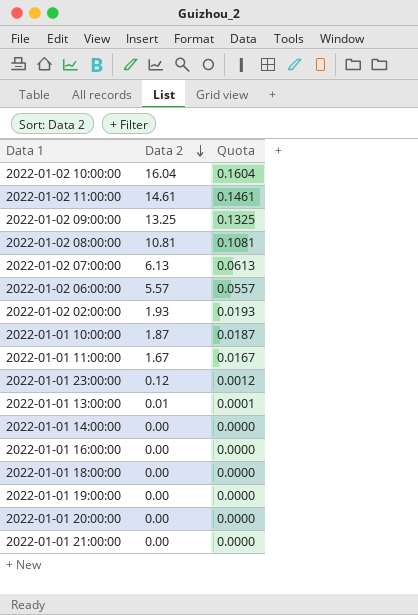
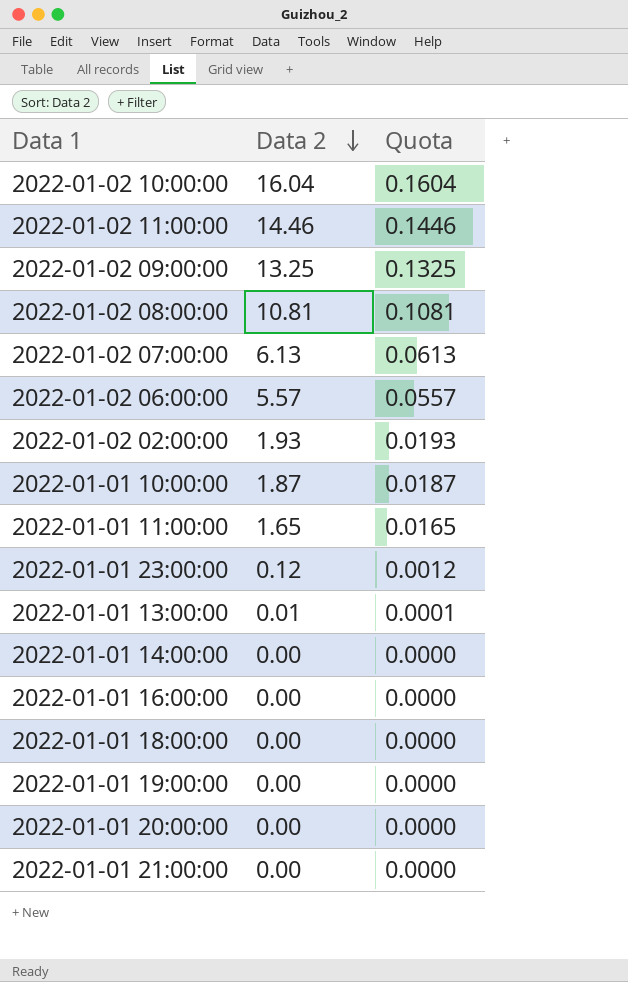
2022-01-02 11:00:00 | Data 2: 14.61 -> 14.46
2022-01-02 11:00:00 | Quota: 0.1461 -> 0.1446
2022-01-01 11:00:00 | Data 2: 1.67 -> 1.65
2022-01-01 11:00:00 | Quota: 0.0167 -> 0.0165

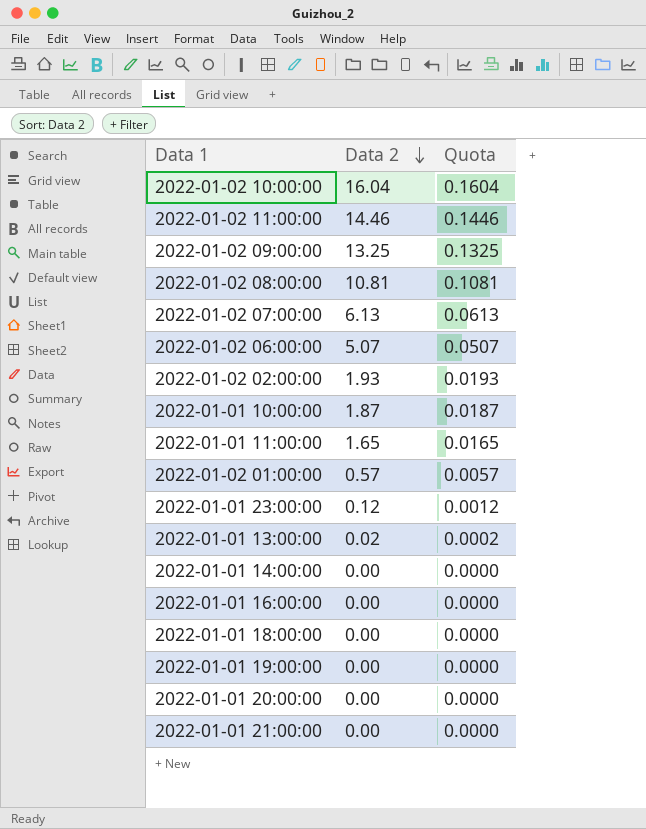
2022-01-02 06:00:00 | Data 2: 5.57 -> 5.07
2022-01-02 06:00:00 | Quota: 0.0557 -> 0.0507
row 2022-01-02 01:00:00: none -> 0.57 | 0.0057
2022-01-01 13:00:00 | Data 2: 0.01 -> 0.02
2022-01-01 13:00:00 | Quota: 0.0001 -> 0.0002

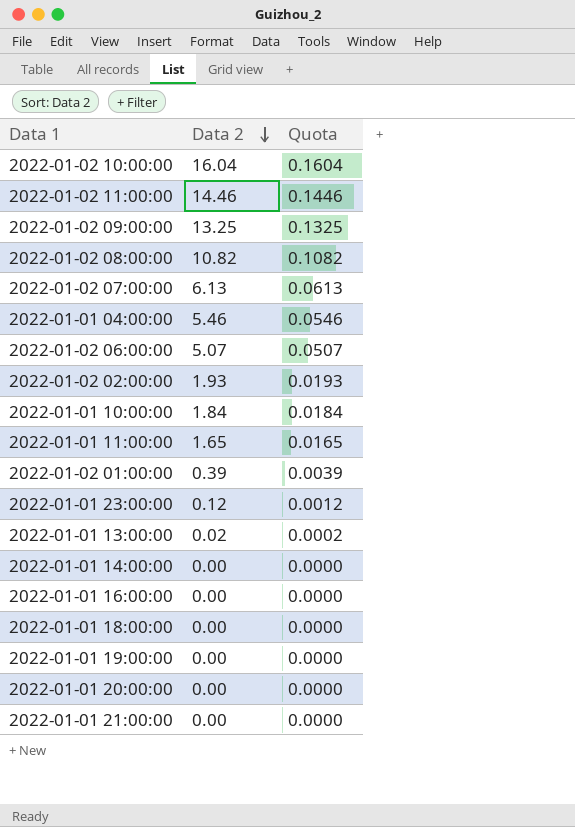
2022-01-02 08:00:00 | Data 2: 10.81 -> 10.82
2022-01-02 08:00:00 | Quota: 0.1081 -> 0.1082
row 2022-01-01 04:00:00: none -> 5.46 | 0.0546
2022-01-01 10:00:00 | Data 2: 1.87 -> 1.84
2022-01-01 10:00:00 | Quota: 0.0187 -> 0.0184
2022-01-02 01:00:00 | Data 2: 0.57 -> 0.39
2022-01-02 01:00:00 | Quota: 0.0057 -> 0.0039

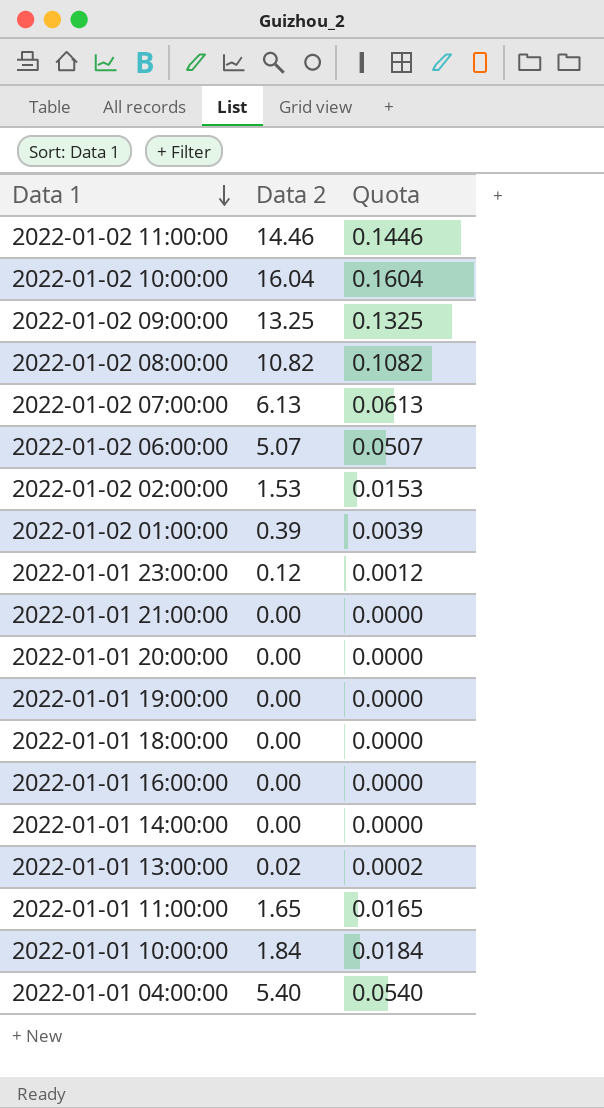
row order: Data 2 descending -> Data 1 descending
2022-01-02 02:00:00 | Data 2: 1.93 -> 1.53
2022-01-02 02:00:00 | Quota: 0.0193 -> 0.0153
2022-01-01 04:00:00 | Data 2: 5.46 -> 5.40
2022-01-01 04:00:00 | Quota: 0.0546 -> 0.0540

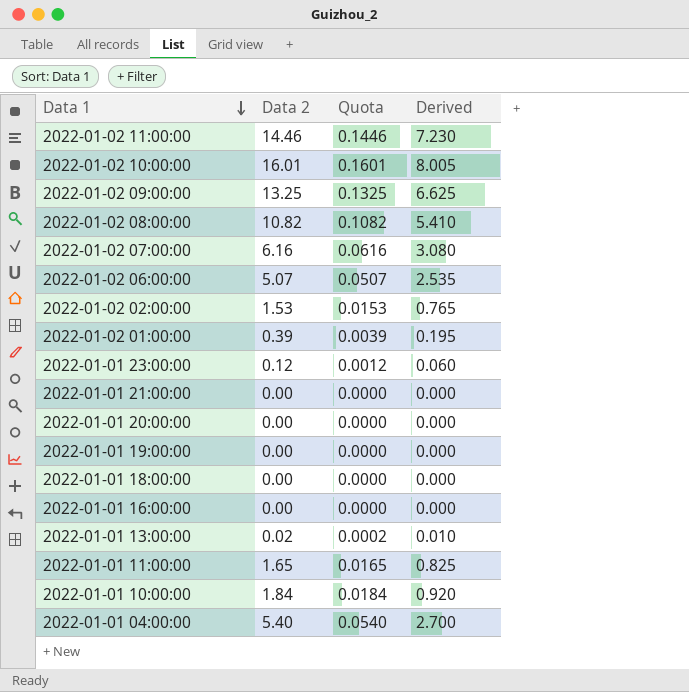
column Derived | formula: none -> [Data 2] * 0.5
row 2022-01-01 14:00:00: 0.00 | 0.0000 -> none
2022-01-02 10:00:00 | Data 2: 16.04 -> 16.01
2022-01-02 10:00:00 | Quota: 0.1604 -> 0.1601
2022-01-02 07:00:00 | Data 2: 6.13 -> 6.16
2022-01-02 07:00:00 | Quota: 0.0613 -> 0.0616

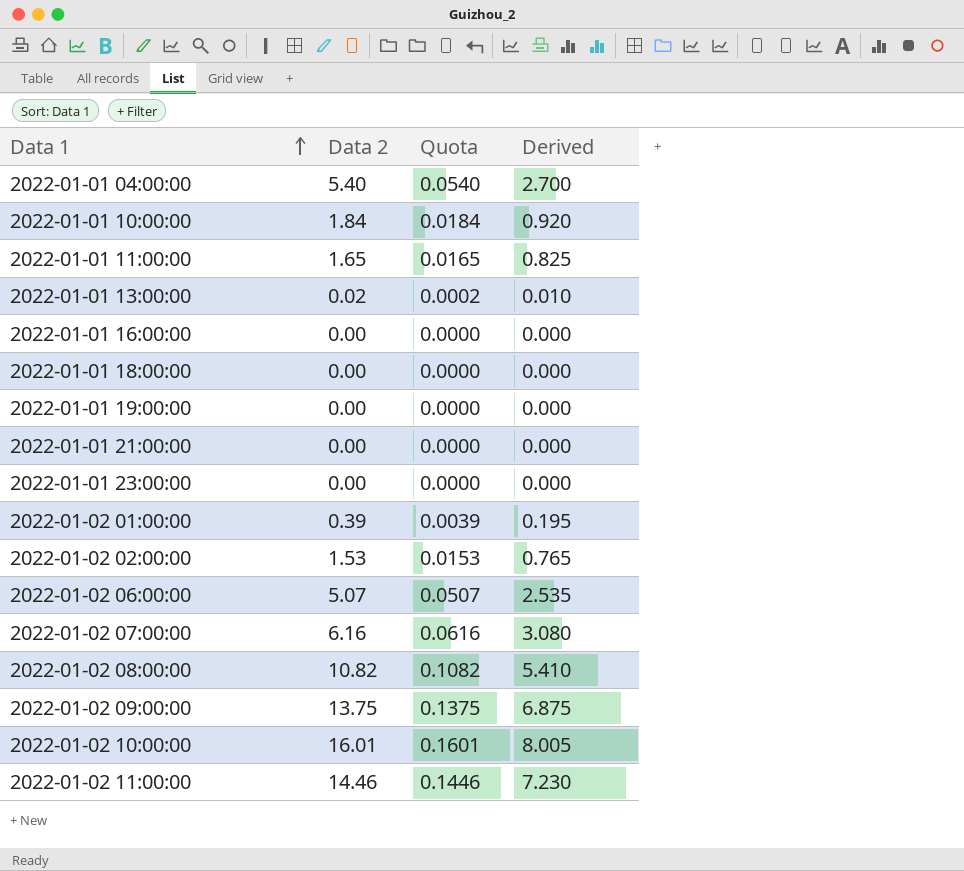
row order: Data 1 descending -> Data 1 ascending
row 2022-01-01 20:00:00: 0.00 | 0.0000 | 0.000 -> none
2022-01-01 23:00:00 | Data 2: 0.12 -> 0.00
2022-01-01 23:00:00 | Quota: 0.0012 -> 0.0000
2022-01-01 23:00:00 | Derived: 0.060 -> 0.000
2022-01-02 09:00:00 | Data 2: 13.25 -> 13.75
2022-01-02 09:00:00 | Quota: 0.1325 -> 0.1375
2022-01-02 09:00:00 | Derived: 6.625 -> 6.875

